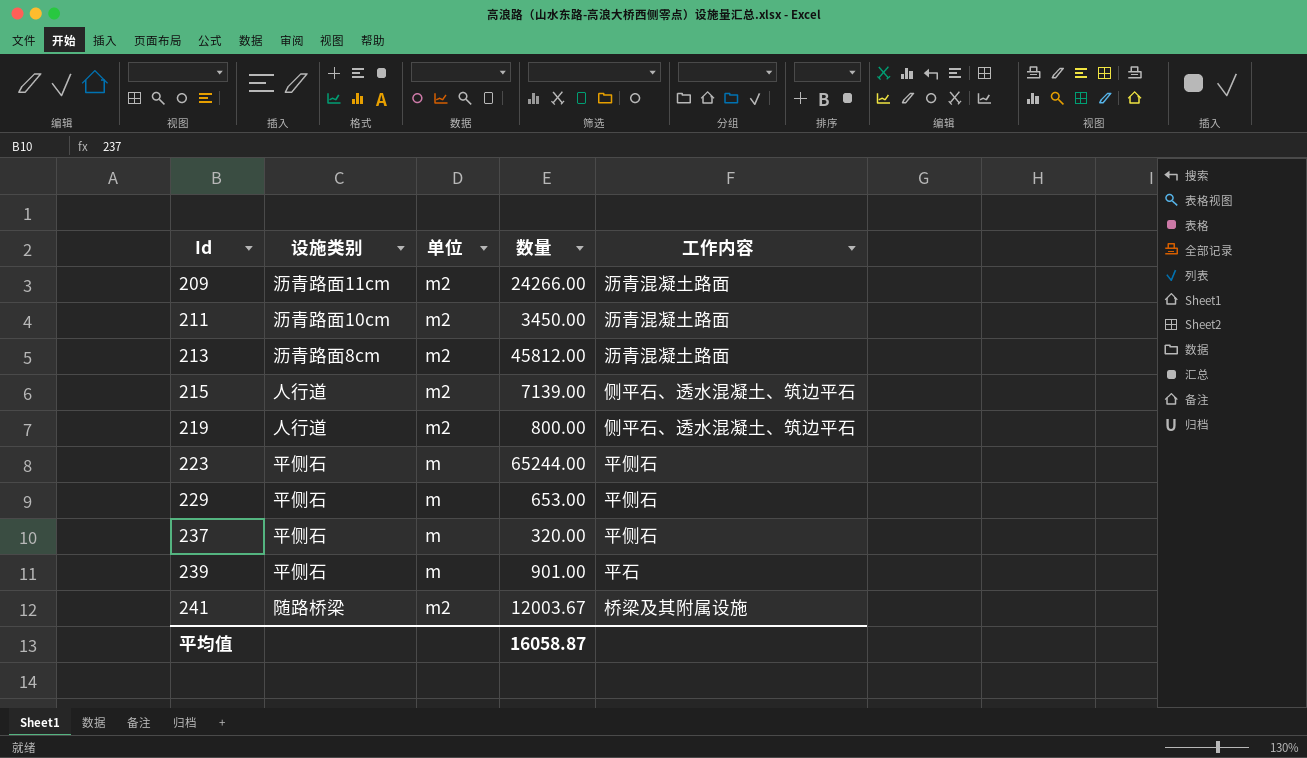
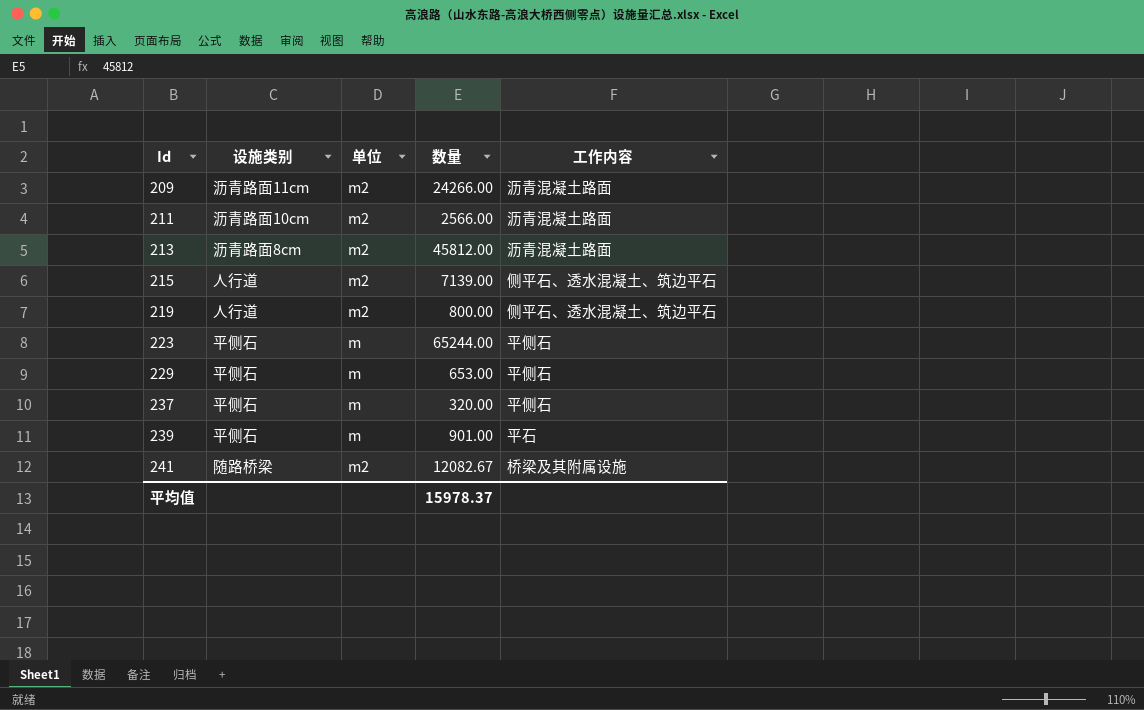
211 | 数量: 3450.00 -> 2566.00
241 | 数量: 12003.67 -> 12082.67
平均值 | 数量: 16058.87 -> 15978.37

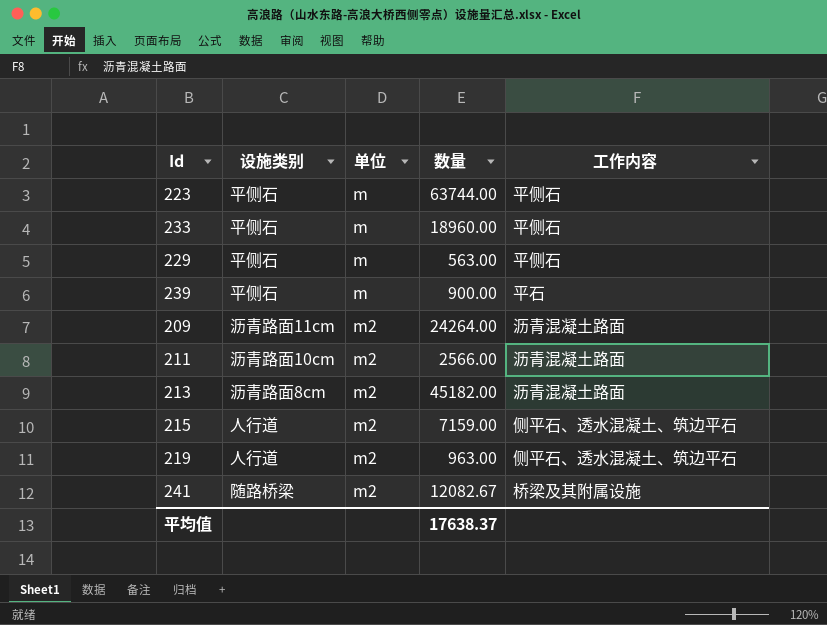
row order: Id ascending -> 单位 ascending
row 237: 平侧石 | m | 320.00 | 平侧石 -> none
223 | 数量: 65244.00 -> 63744.00
row 233: none -> 平侧石 | m | 18960.00 | 平侧石
229 | 数量: 653.00 -> 563.00
239 | 数量: 901.00 -> 900.00
209 | 数量: 24266.00 -> 24264.00
213 | 数量: 45812.00 -> 45182.00
215 | 数量: 7139.00 -> 7159.00
219 | 数量: 800.00 -> 963.00
平均值 | 数量: 15978.37 -> 17638.37

